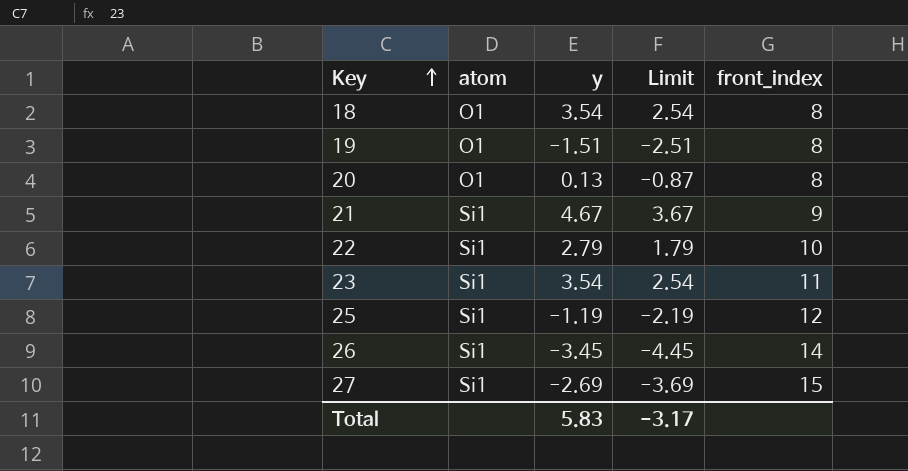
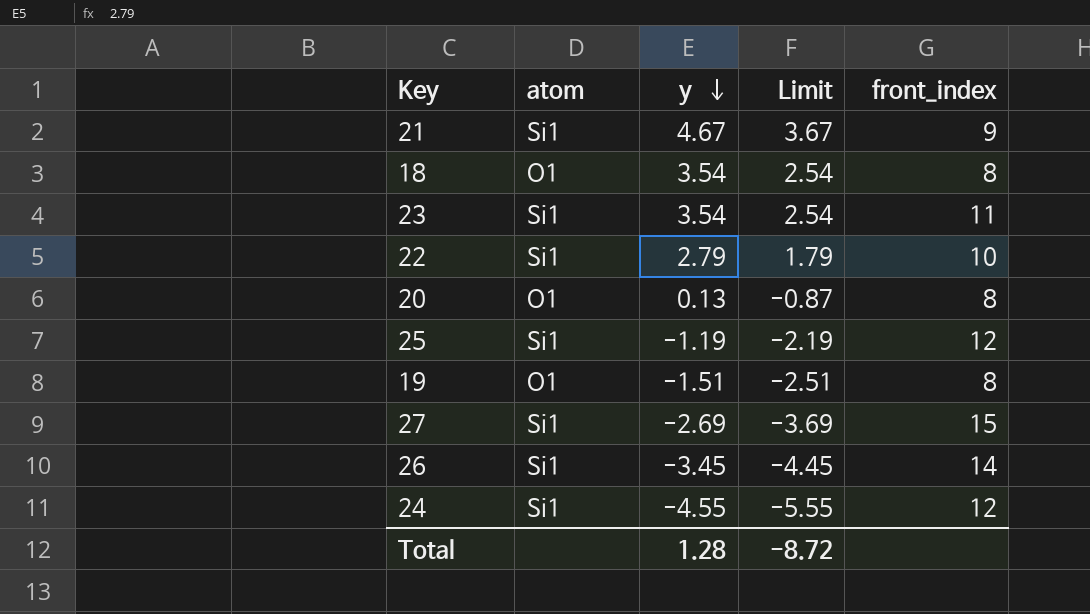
row order: Key ascending -> y descending
row 24: none -> Si1 | -4.55 | -5.55 | 12
Total | y: 5.83 -> 1.28
Total | Limit: -3.17 -> -8.72

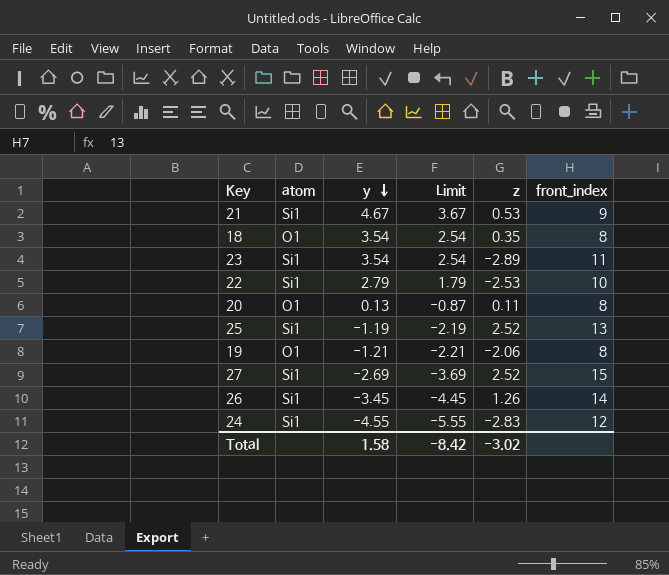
column z | position: none -> 5
25 | front_index: 12 -> 13
19 | y: -1.51 -> -1.21
19 | Limit: -2.51 -> -2.21
Total | y: 1.28 -> 1.58
Total | Limit: -8.72 -> -8.42

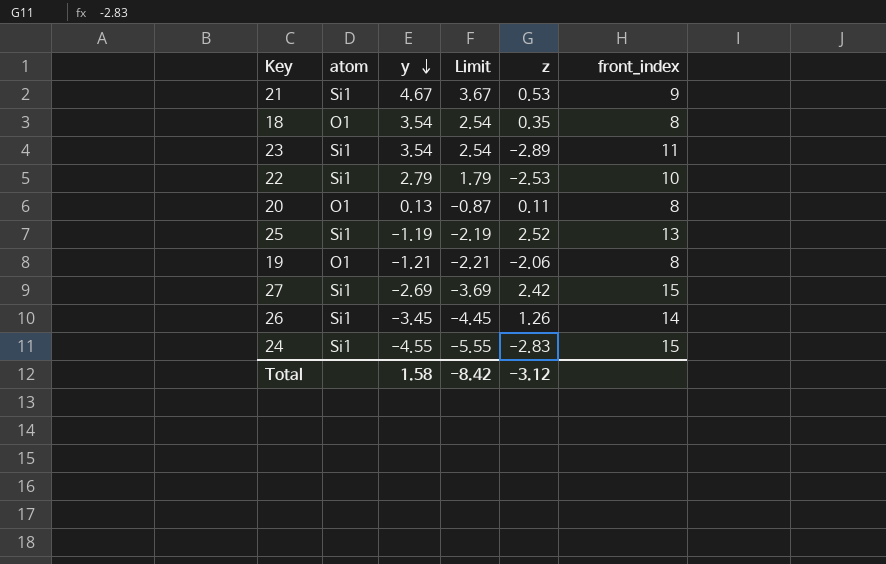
27 | z: 2.52 -> 2.42
24 | front_index: 12 -> 15
Total | z: -3.02 -> -3.12

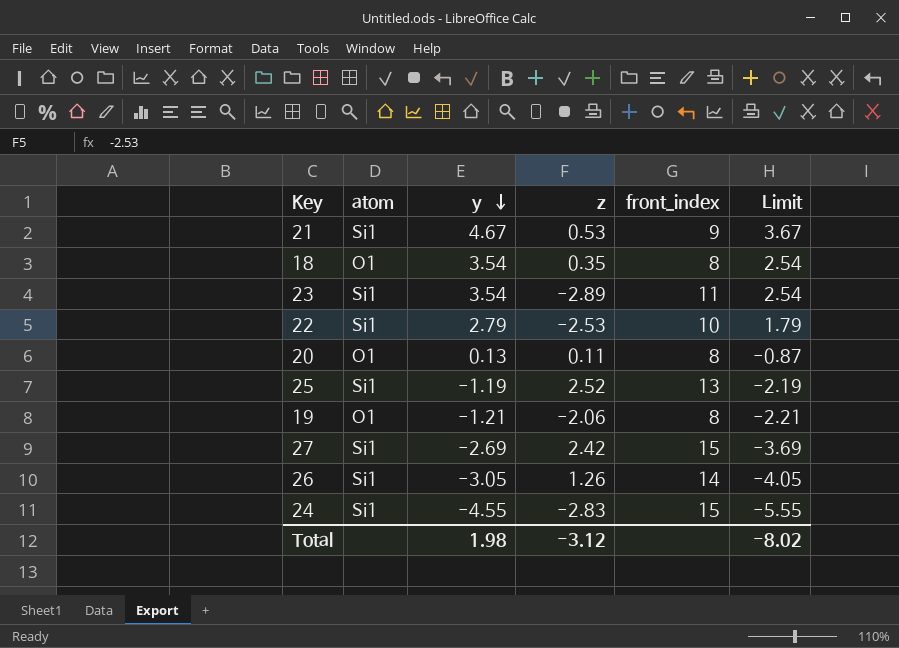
column Limit | position: 4 -> 6
26 | y: -3.45 -> -3.05
26 | Limit: -4.45 -> -4.05
Total | y: 1.58 -> 1.98
Total | Limit: -8.42 -> -8.02

